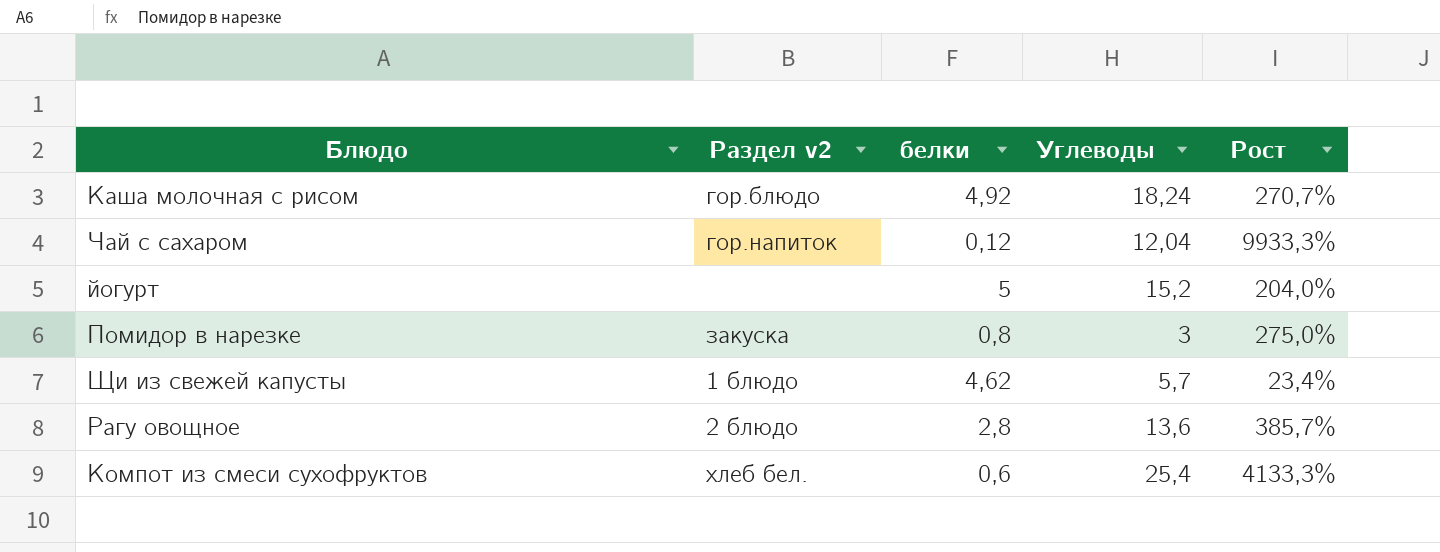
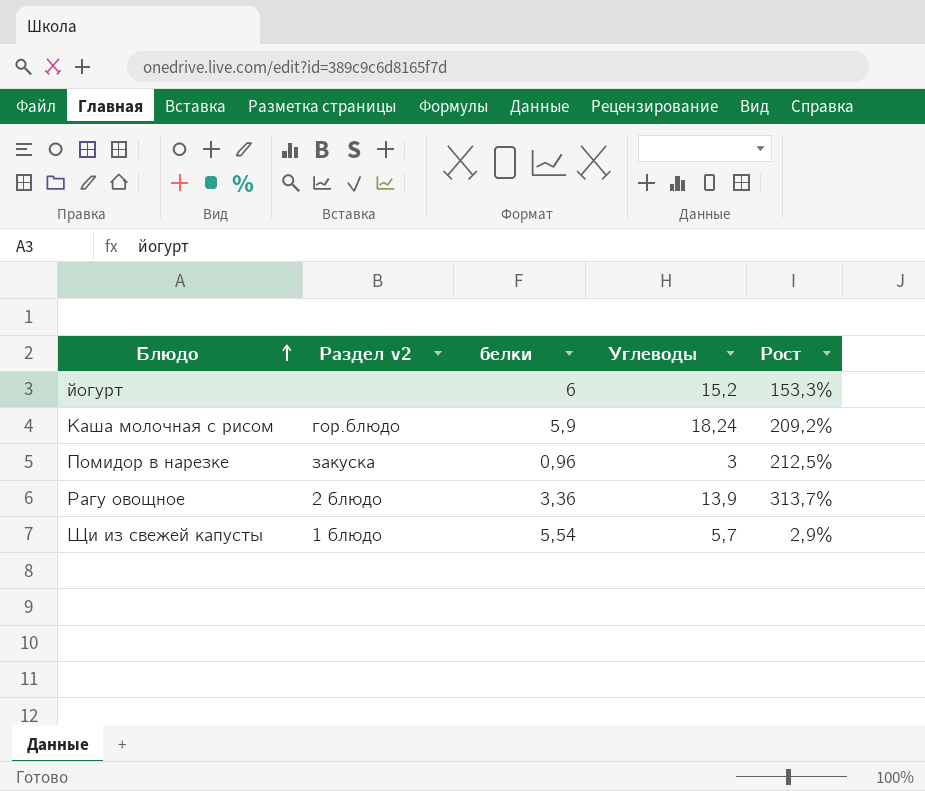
row order: none -> Блюдо ascending
row Чай с сахаром: гор.напиток | 0,12 | 12,04 | 9933,3% -> none
row Компот из смеси сухофруктов: хлеб бел. | 0,6 | 25,4 | 4133,3% -> none
йогурт | белки: 5 -> 6
йогурт | Рост: 204,0% -> 153,3%
Каша молочная с рисом | белки: 4,92 -> 5,9
Каша молочная с рисом | Рост: 270,7% -> 209,2%
Помидор в нарезке | белки: 0,8 -> 0,96
Помидор в нарезке | Рост: 275,0% -> 212,5%
Рагу овощное | белки: 2,8 -> 3,36
Рагу овощное | Углеводы: 13,6 -> 13,9
Рагу овощное | Рост: 385,7% -> 313,7%
Щи из свежей капусты | белки: 4,62 -> 5,54
Щи из свежей капусты | Рост: 23,4% -> 2,9%

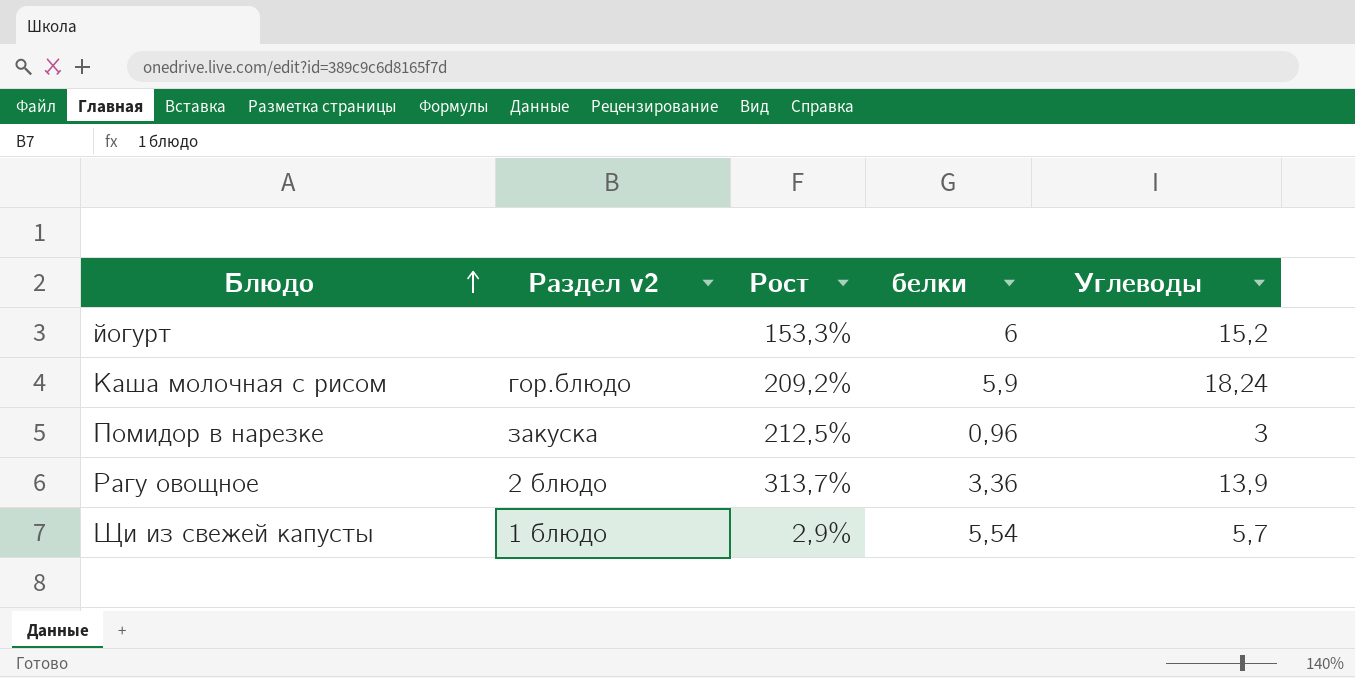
column Рост | position: 5 -> 3

